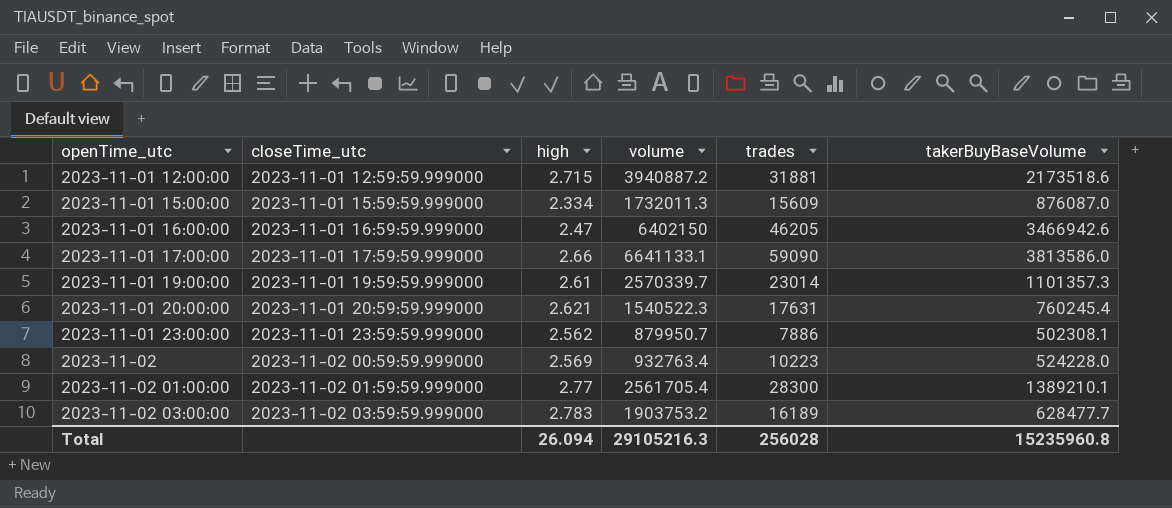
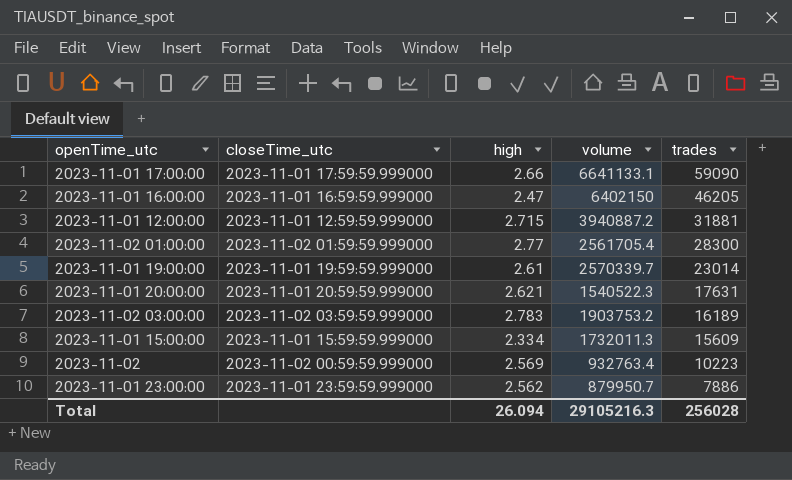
row order: openTime_utc ascending -> trades descending
column takerBuyBaseVolume | position: 6 -> none

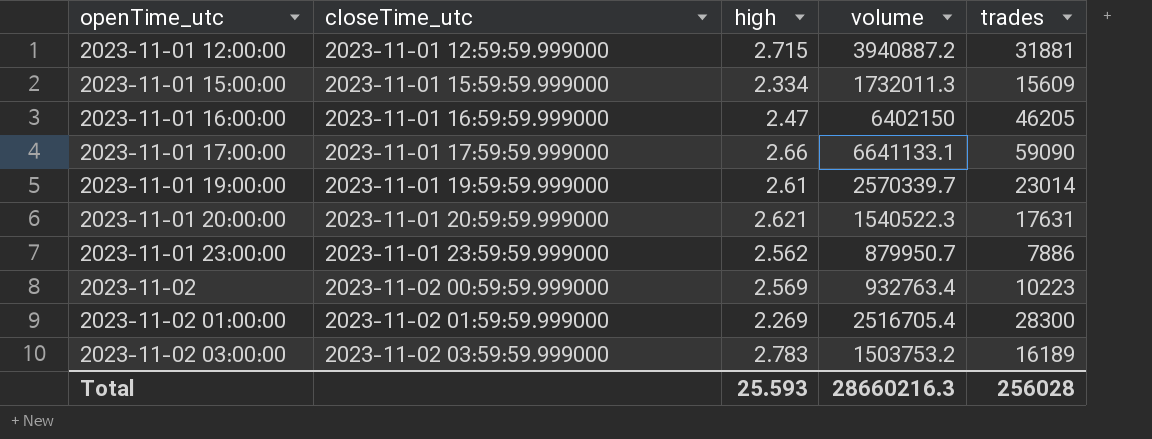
row order: trades descending -> openTime_utc ascending
2023-11-02 01:00:00 | high: 2.77 -> 2.269
2023-11-02 01:00:00 | volume: 2561705.4 -> 2516705.4
2023-11-02 03:00:00 | volume: 1903753.2 -> 1503753.2
Total | high: 26.094 -> 25.593
Total | volume: 29105216.3 -> 28660216.3

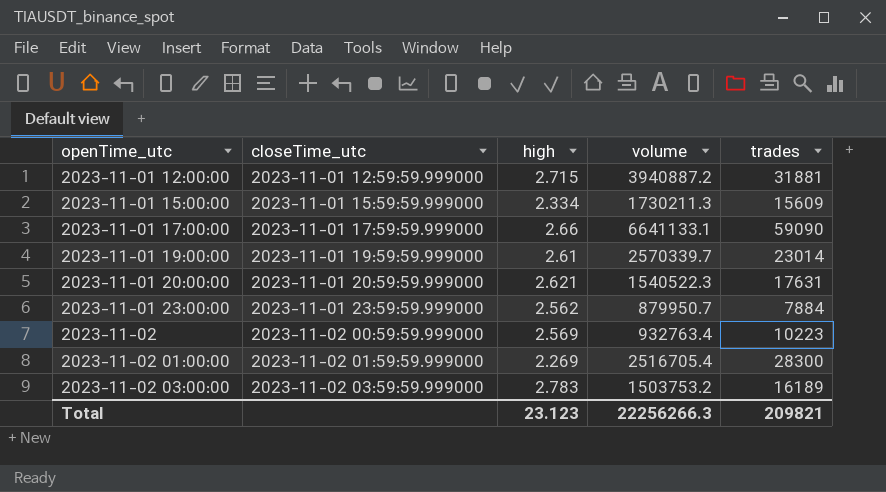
row 2023-11-01 16:00:00: 2023-11-01 16:59:59.999000 | 2.47 | 6402150 | 46205 -> none
2023-11-01 15:00:00 | volume: 1732011.3 -> 1730211.3
2023-11-01 23:00:00 | trades: 7886 -> 7884
Total | high: 25.593 -> 23.123
Total | volume: 28660216.3 -> 22256266.3
Total | trades: 256028 -> 209821

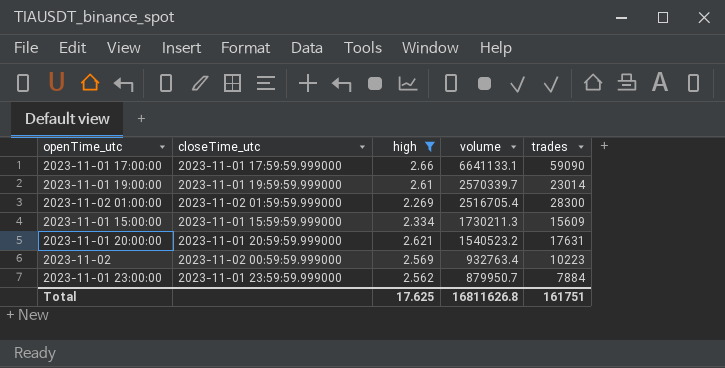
filter: none -> high <= 2.66
row order: openTime_utc ascending -> volume descending
2023-11-01 20:00:00 | volume: 1540522.3 -> 1540523.2
Total | high: 23.123 -> 17.625
Total | volume: 22256266.3 -> 16811626.8
Total | trades: 209821 -> 161751

